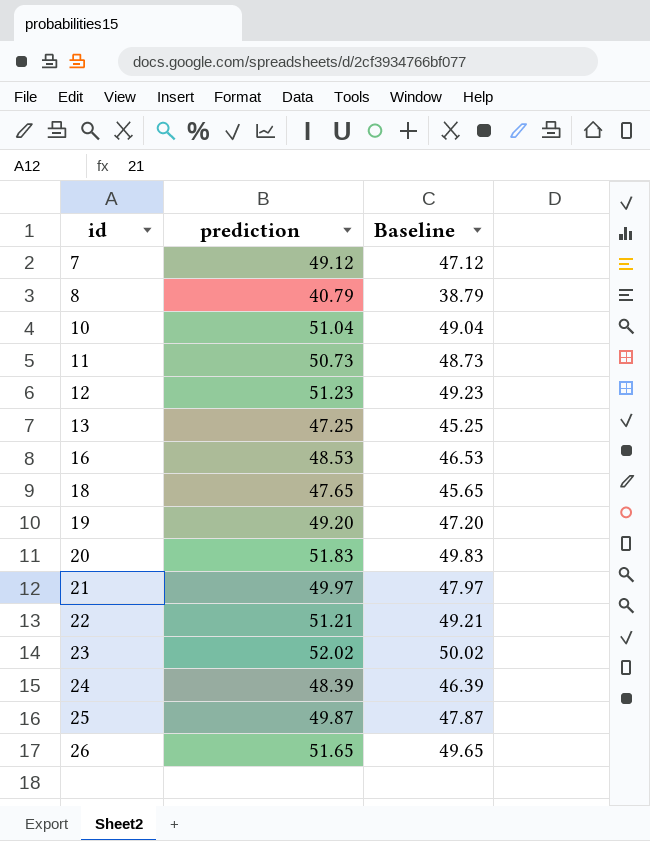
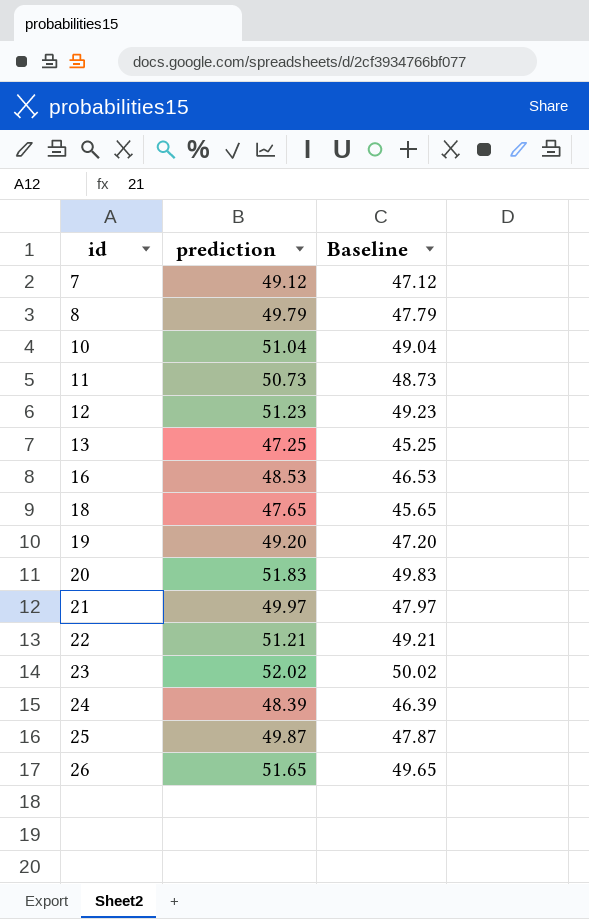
8 | prediction: 40.79 -> 49.79
8 | Baseline: 38.79 -> 47.79

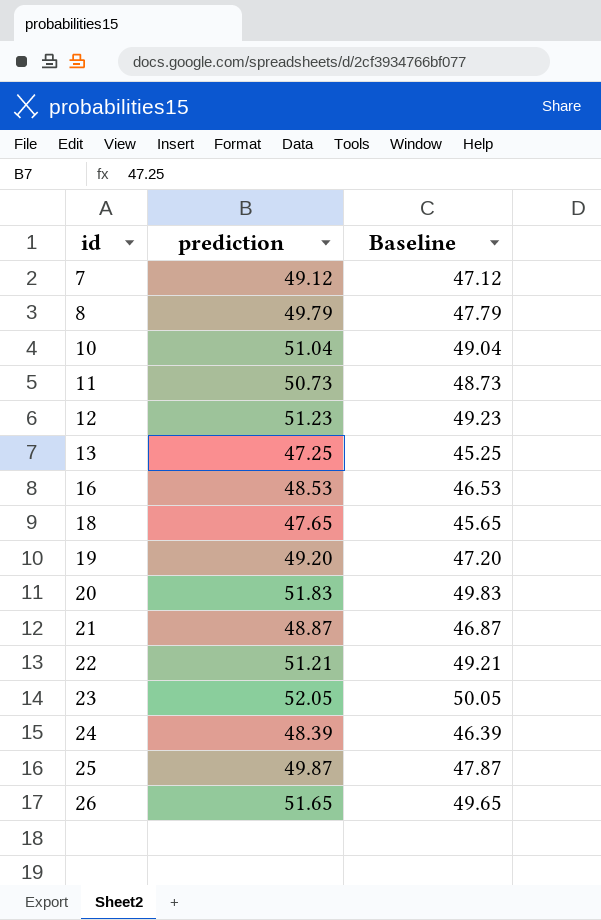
21 | prediction: 49.97 -> 48.87
21 | Baseline: 47.97 -> 46.87
23 | prediction: 52.02 -> 52.05
23 | Baseline: 50.02 -> 50.05

